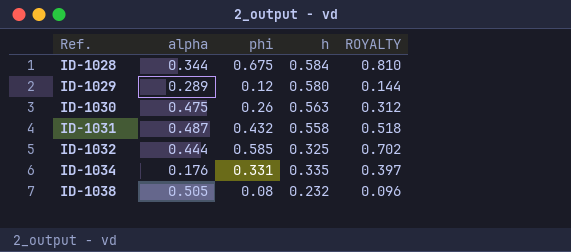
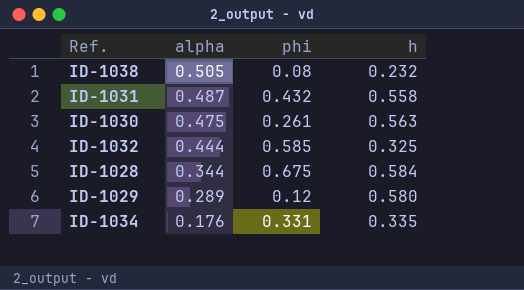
row order: Ref. ascending -> alpha descending
column ROYALTY | formula: [phi] * 1.2 -> none
ID-1030 | phi: 0.26 -> 0.261

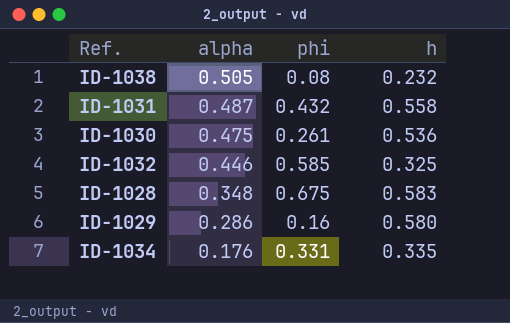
ID-1030 | h: 0.563 -> 0.536
ID-1032 | alpha: 0.444 -> 0.446
ID-1028 | alpha: 0.344 -> 0.348
ID-1028 | h: 0.584 -> 0.583
ID-1029 | alpha: 0.289 -> 0.286
ID-1029 | phi: 0.12 -> 0.16

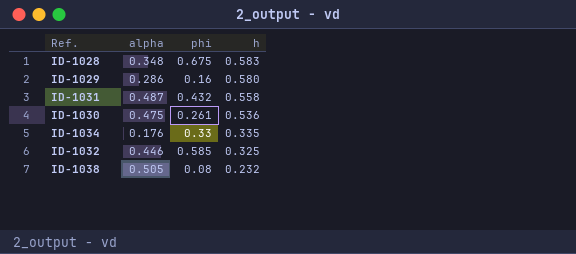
row order: alpha descending -> h descending
ID-1034 | phi: 0.331 -> 0.33

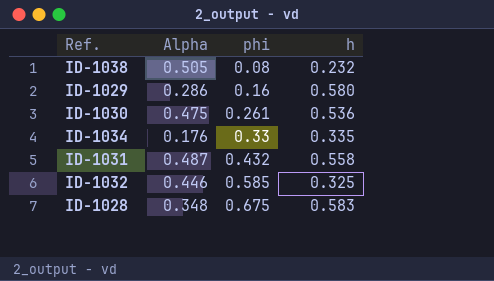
row order: h descending -> phi ascending
column name: alpha -> Alpha

